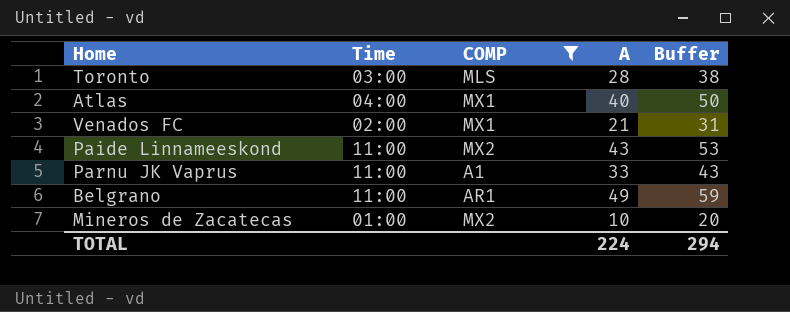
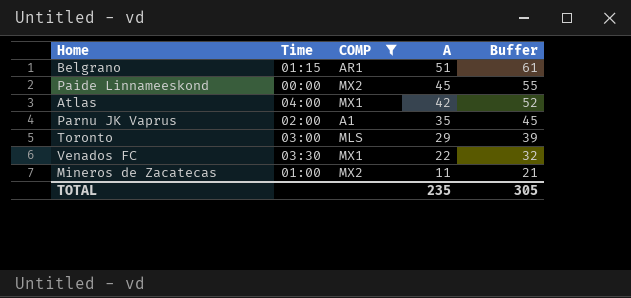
row order: none -> A descending
Belgrano | Time: 11:00 -> 01:15
Belgrano | A: 49 -> 51
Belgrano | Buffer: 59 -> 61
Paide Linnameeskond | Time: 11:00 -> 00:00
Paide Linnameeskond | A: 43 -> 45
Paide Linnameeskond | Buffer: 53 -> 55
Atlas | A: 40 -> 42
Atlas | Buffer: 50 -> 52
Parnu JK Vaprus | Time: 11:00 -> 02:00
Parnu JK Vaprus | A: 33 -> 35
Parnu JK Vaprus | Buffer: 43 -> 45
Toronto | A: 28 -> 29
Toronto | Buffer: 38 -> 39
Venados FC | Time: 02:00 -> 03:30
Venados FC | A: 21 -> 22
Venados FC | Buffer: 31 -> 32
Mineros de Zacatecas | A: 10 -> 11
Mineros de Zacatecas | Buffer: 20 -> 21
TOTAL | A: 224 -> 235
TOTAL | Buffer: 294 -> 305

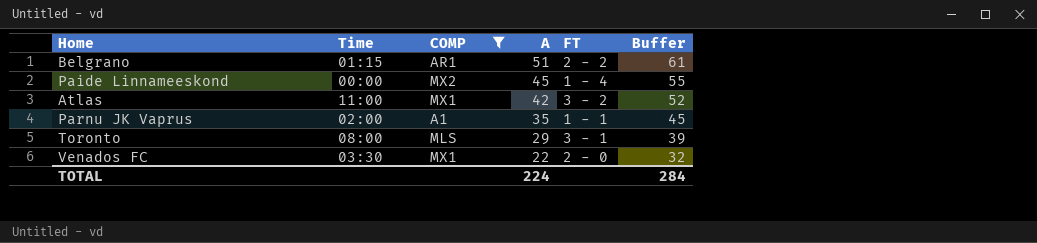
column FT | position: none -> 5
row Mineros de Zacatecas: 01:00 | MX2 | 11 | 21 -> none
Atlas | Time: 04:00 -> 11:00
Toronto | Time: 03:00 -> 08:00
TOTAL | A: 235 -> 224
TOTAL | Buffer: 305 -> 284

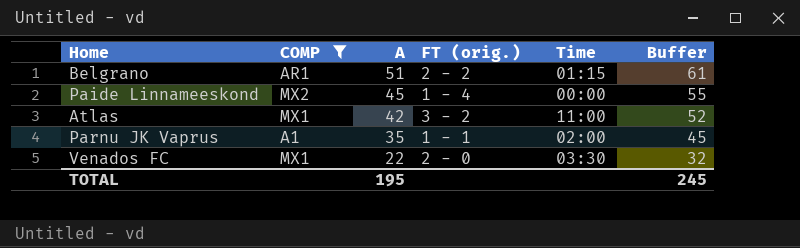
column name: FT -> FT (orig.)
column Time | position: 2 -> 5
row Toronto: 08:00 | MLS | 29 | 3 - 1 | 39 -> none
TOTAL | A: 224 -> 195
TOTAL | Buffer: 284 -> 245

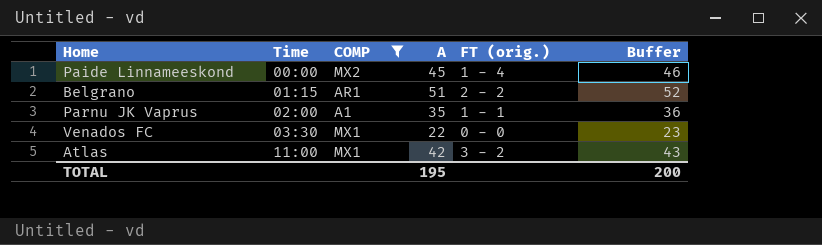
row order: A descending -> Time ascending
column Time | position: 5 -> 2
column Buffer | formula: [A] + 10 -> [A] + 1
Venados FC | FT (orig.): 2 - 0 -> 0 - 0
TOTAL | Buffer: 245 -> 200

